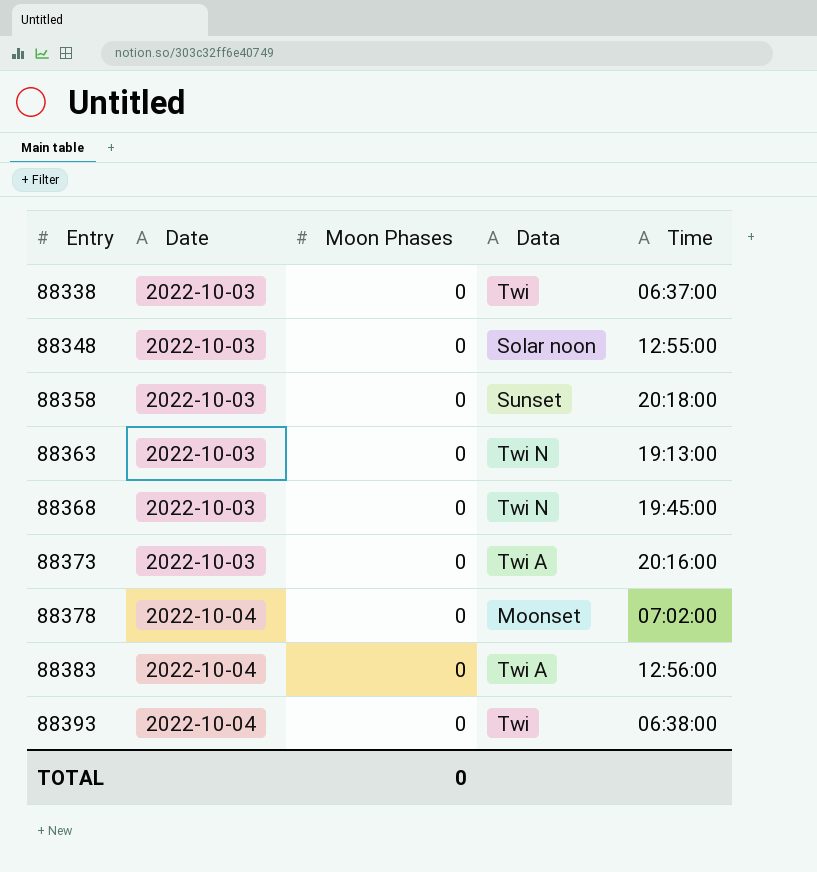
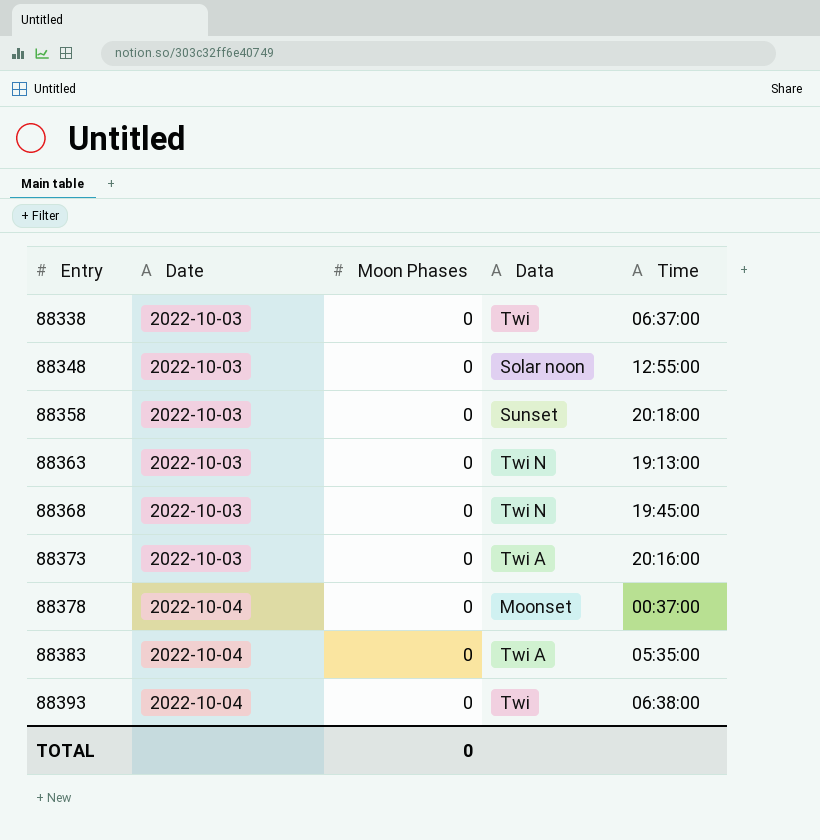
88378 | Time: 07:02:00 -> 00:37:00
88383 | Time: 12:56:00 -> 05:35:00

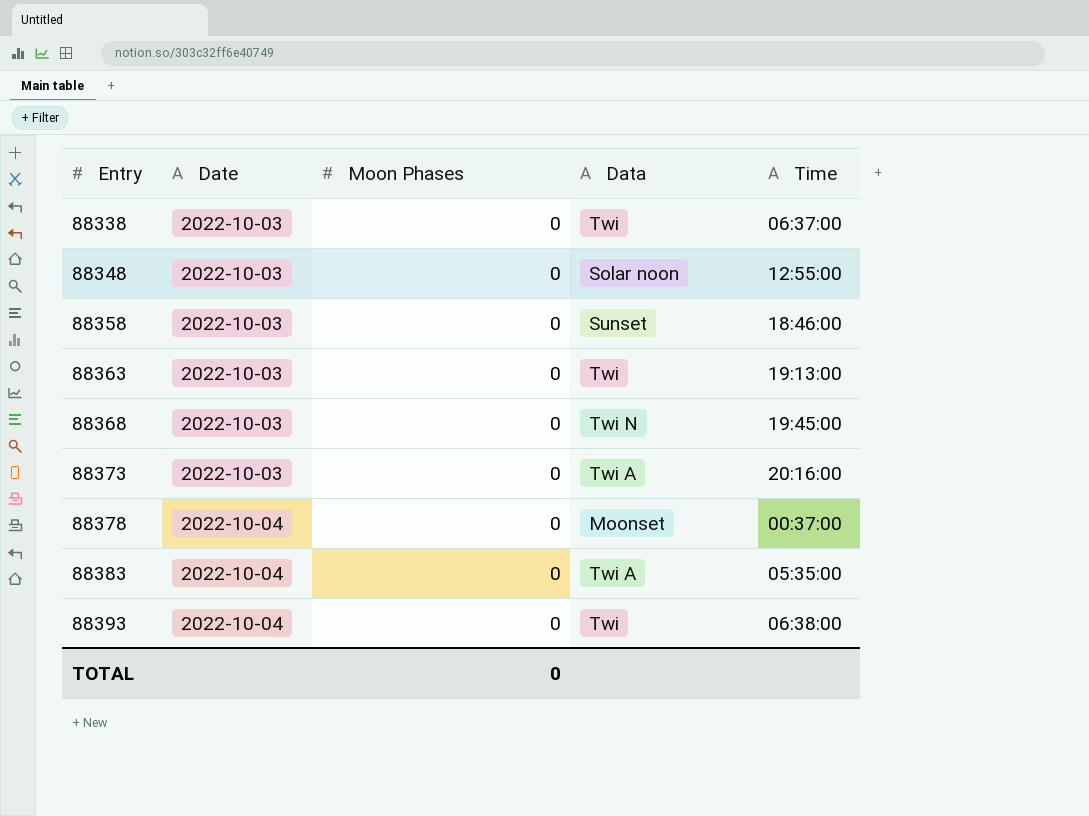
88358 | Time: 20:18:00 -> 18:46:00
88363 | Data: Twi N -> Twi

